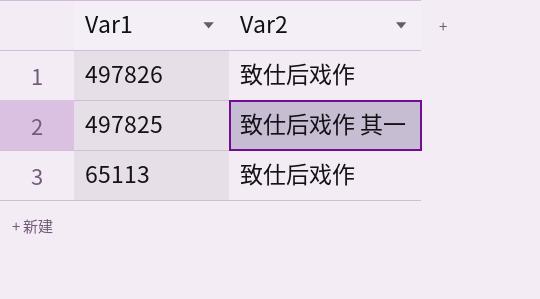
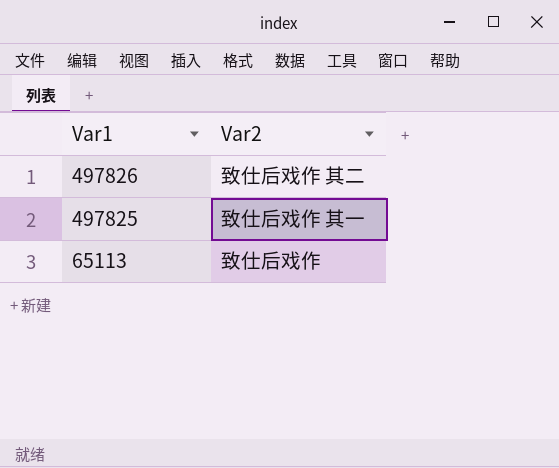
497826 | Var2: 致仕后戏作 -> 致仕后戏作 其二

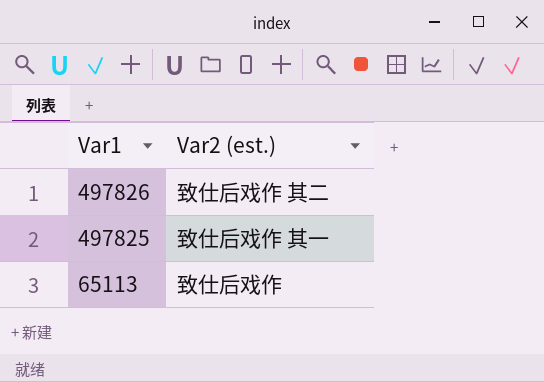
column name: Var2 -> Var2 (est.)

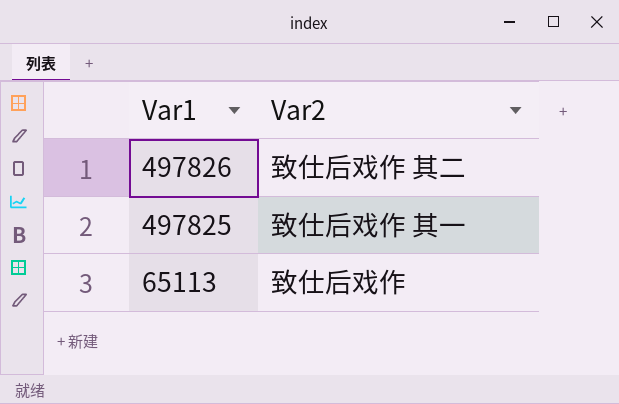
column name: Var2 (est.) -> Var2

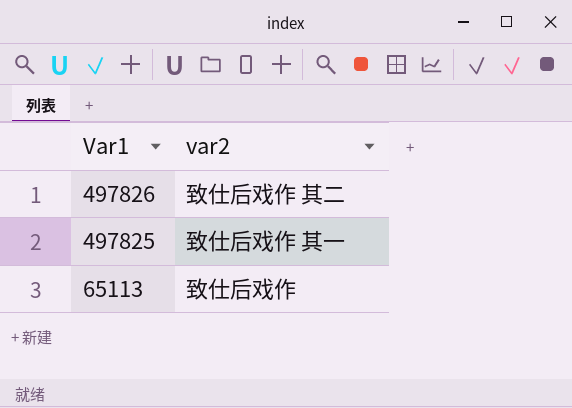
column name: Var2 -> var2

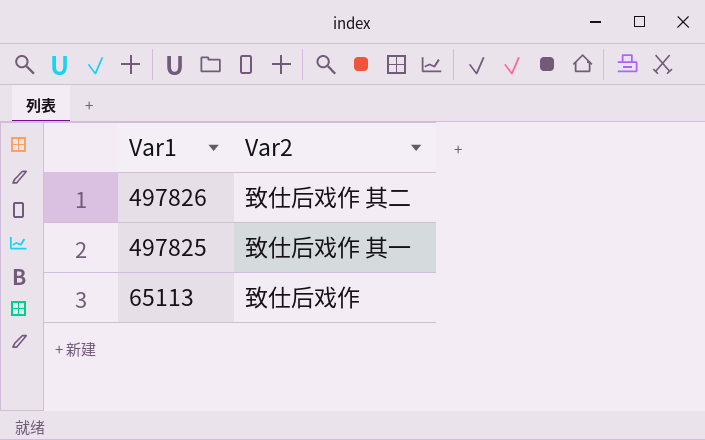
column name: var2 -> Var2

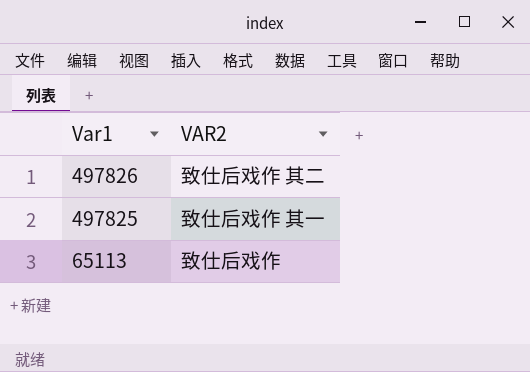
column name: Var2 -> VAR2

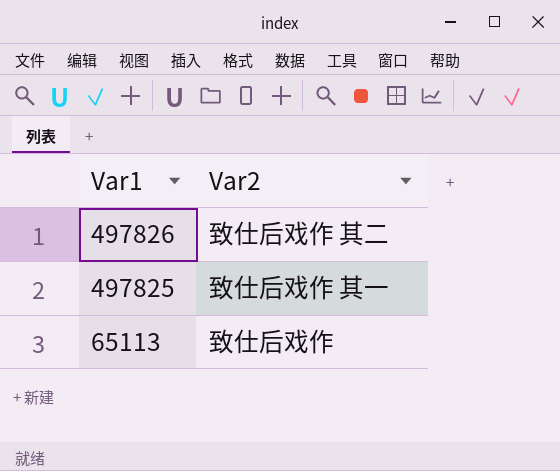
column name: VAR2 -> Var2

